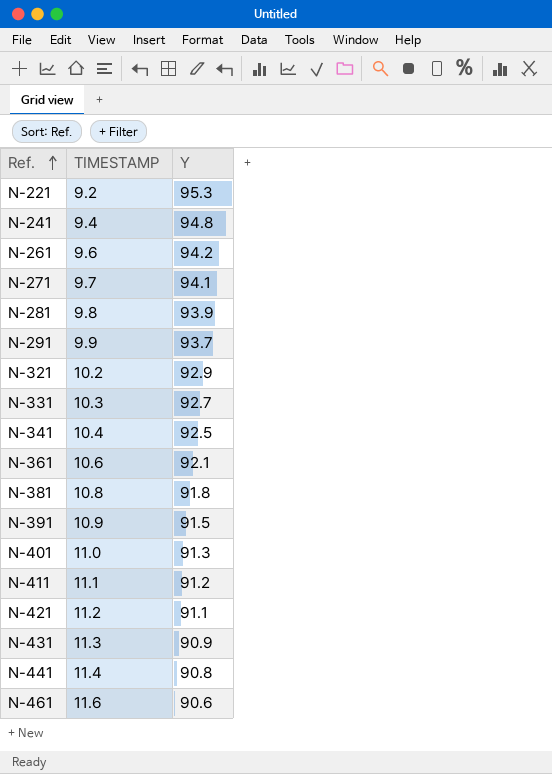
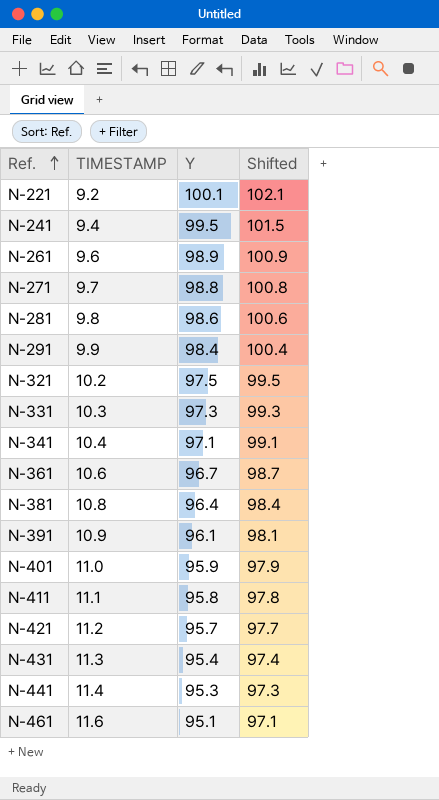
column Shifted | formula: none -> [Y] + 2
N-221 | Y: 95.3 -> 100.1
N-241 | Y: 94.8 -> 99.5
N-261 | Y: 94.2 -> 98.9
N-271 | Y: 94.1 -> 98.8
N-281 | Y: 93.9 -> 98.6
N-291 | Y: 93.7 -> 98.4
N-321 | Y: 92.9 -> 97.5
N-331 | Y: 92.7 -> 97.3
N-341 | Y: 92.5 -> 97.1
N-361 | Y: 92.1 -> 96.7
N-381 | Y: 91.8 -> 96.4
N-391 | Y: 91.5 -> 96.1
N-401 | Y: 91.3 -> 95.9
N-411 | Y: 91.2 -> 95.8
N-421 | Y: 91.1 -> 95.7
N-431 | Y: 90.9 -> 95.4
N-441 | Y: 90.8 -> 95.3
N-461 | Y: 90.6 -> 95.1

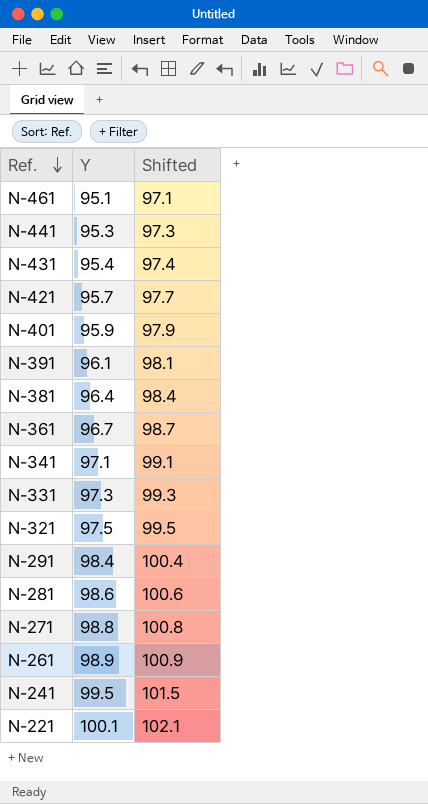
row order: Ref. ascending -> Ref. descending
column TIMESTAMP | position: 2 -> none
row N-411: 11.1 | 95.8 | 97.8 -> none

